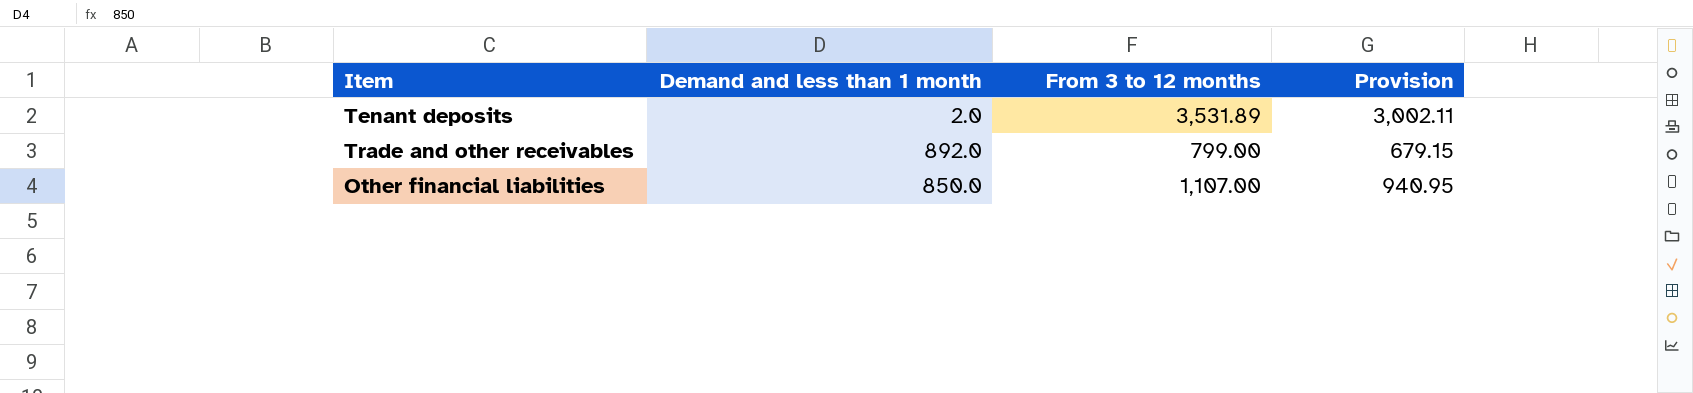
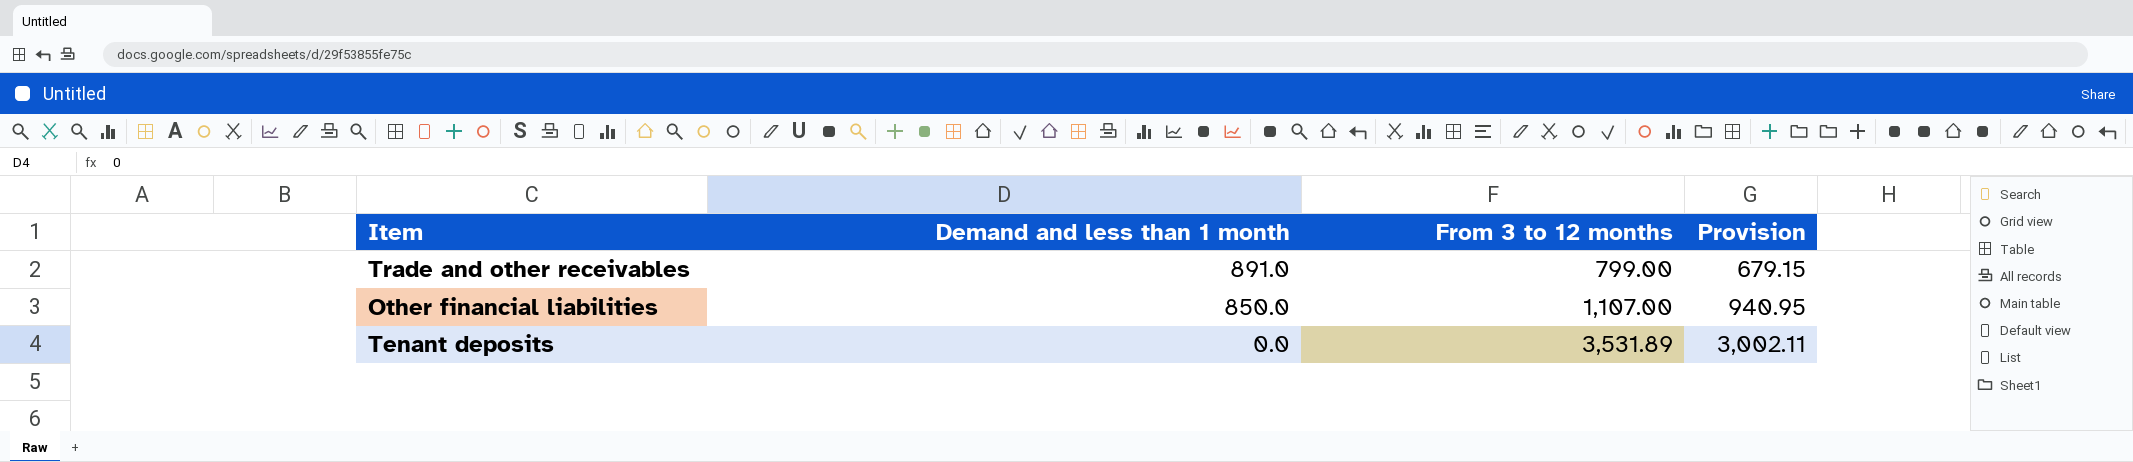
row order: none -> Demand and less than 1 month descending
Trade and other receivables | Demand and less than 1 month: 892.0 -> 891.0
Tenant deposits | Demand and less than 1 month: 2.0 -> 0.0

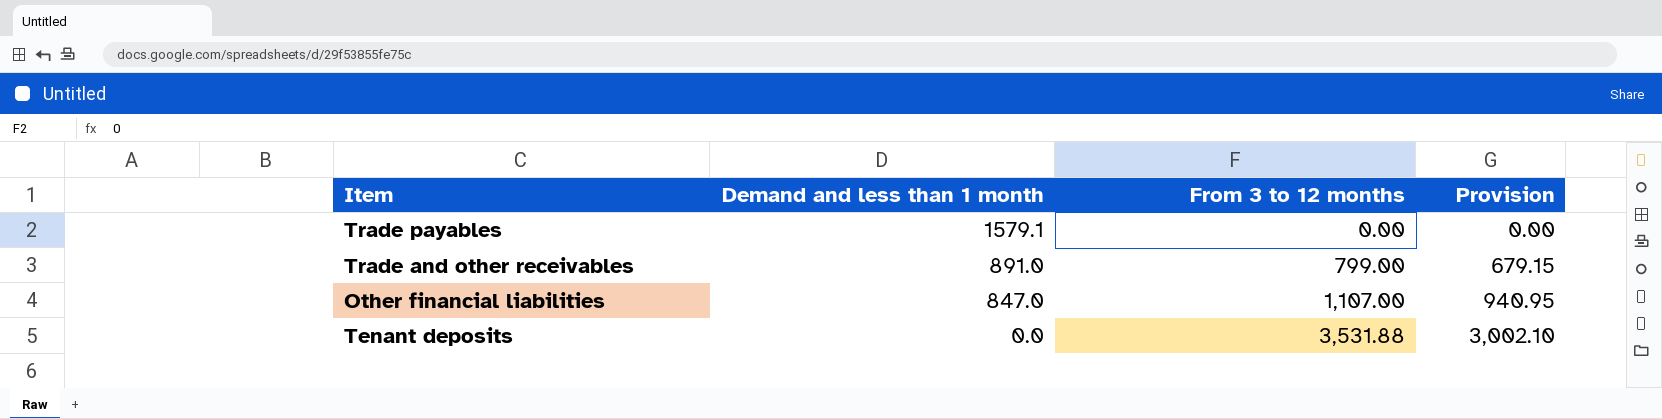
row Trade payables: none -> 1579.1 | 0.00 | 0.00
Other financial liabilities | Demand and less than 1 month: 850.0 -> 847.0
Tenant deposits | From 3 to 12 months: 3,531.89 -> 3,531.88
Tenant deposits | Provision: 3,002.11 -> 3,002.10

